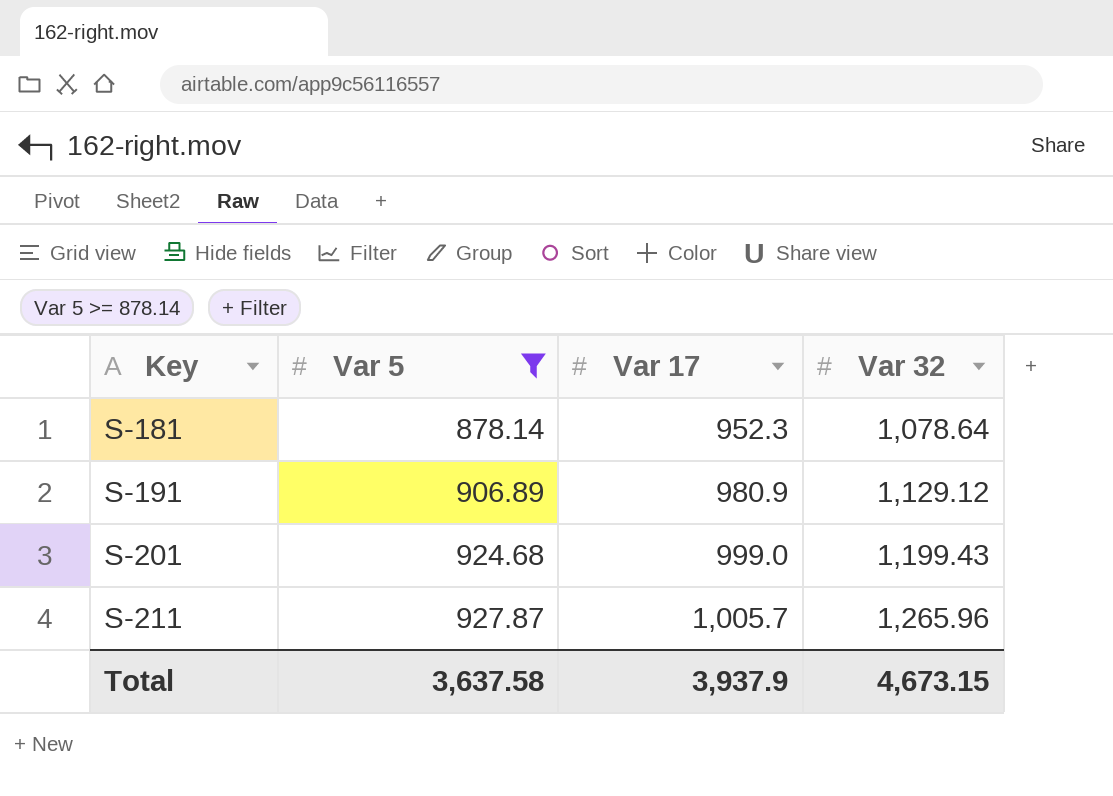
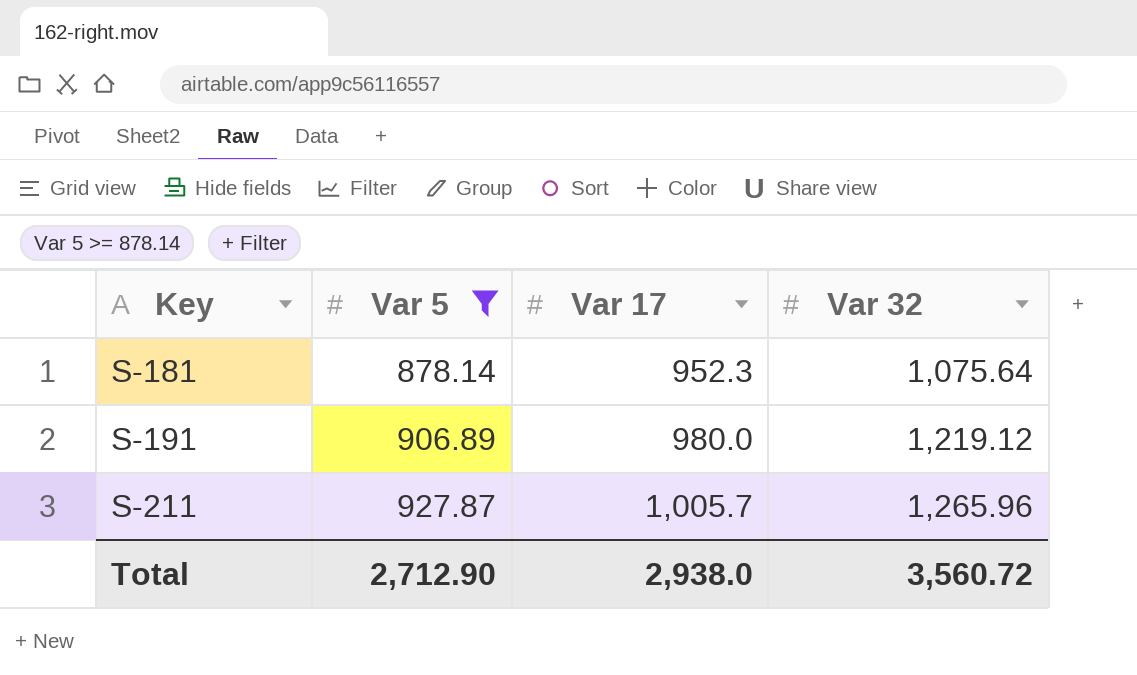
row S-201: 924.68 | 999.0 | 1,199.43 -> none
S-181 | Var 32: 1,078.64 -> 1,075.64
S-191 | Var 17: 980.9 -> 980.0
S-191 | Var 32: 1,129.12 -> 1,219.12
Total | Var 5: 3,637.58 -> 2,712.90
Total | Var 17: 3,937.9 -> 2,938.0
Total | Var 32: 4,673.15 -> 3,560.72

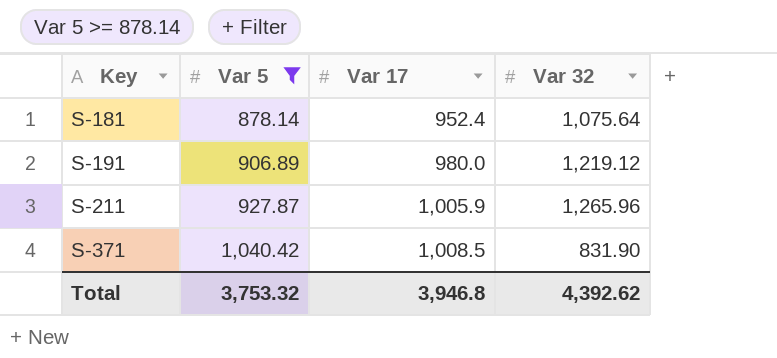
S-181 | Var 17: 952.3 -> 952.4
S-211 | Var 17: 1,005.7 -> 1,005.9
row S-371: none -> 1,040.42 | 1,008.5 | 831.90
Total | Var 5: 2,712.90 -> 3,753.32
Total | Var 17: 2,938.0 -> 3,946.8
Total | Var 32: 3,560.72 -> 4,392.62

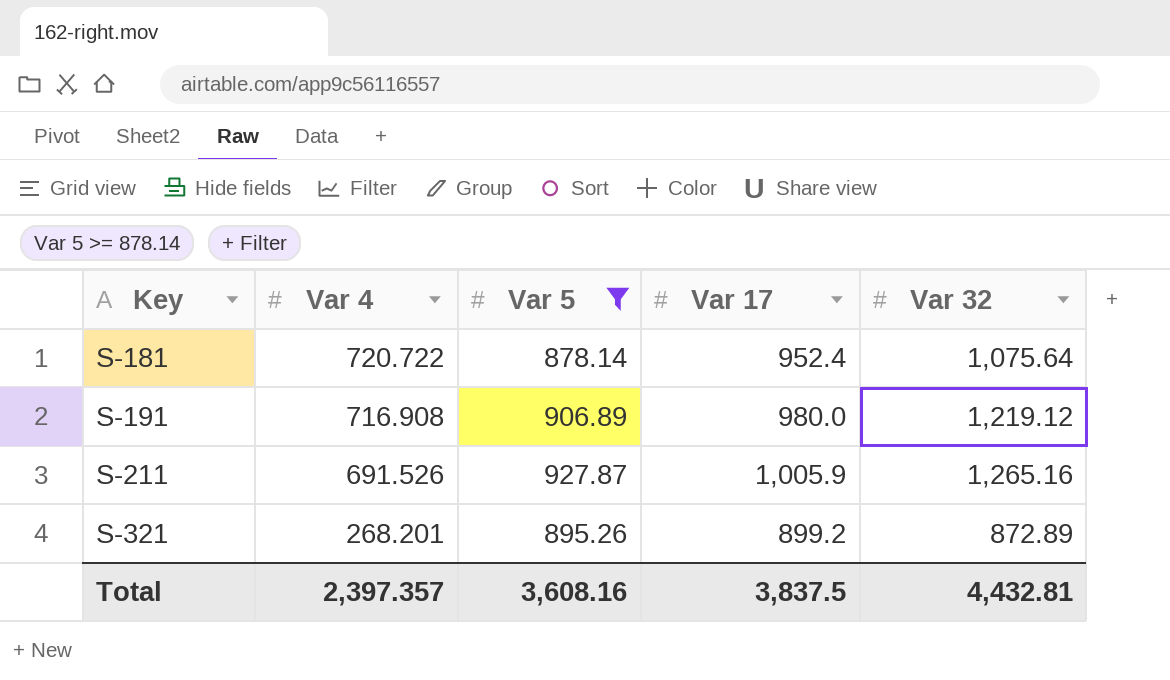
column Var 4 | position: none -> 2
row S-371: 1,040.42 | 1,008.5 | 831.90 -> none
S-211 | Var 32: 1,265.96 -> 1,265.16
row S-321: none -> 268.201 | 895.26 | 899.2 | 872.89
Total | Var 5: 3,753.32 -> 3,608.16
Total | Var 17: 3,946.8 -> 3,837.5
Total | Var 32: 4,392.62 -> 4,432.81

